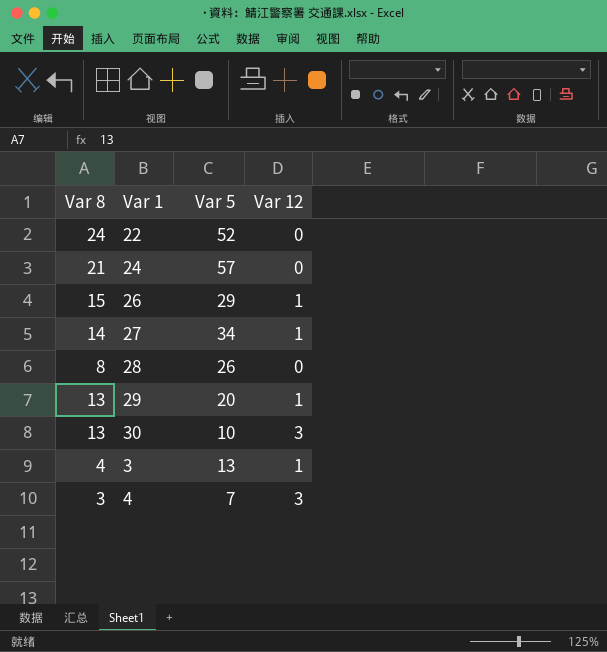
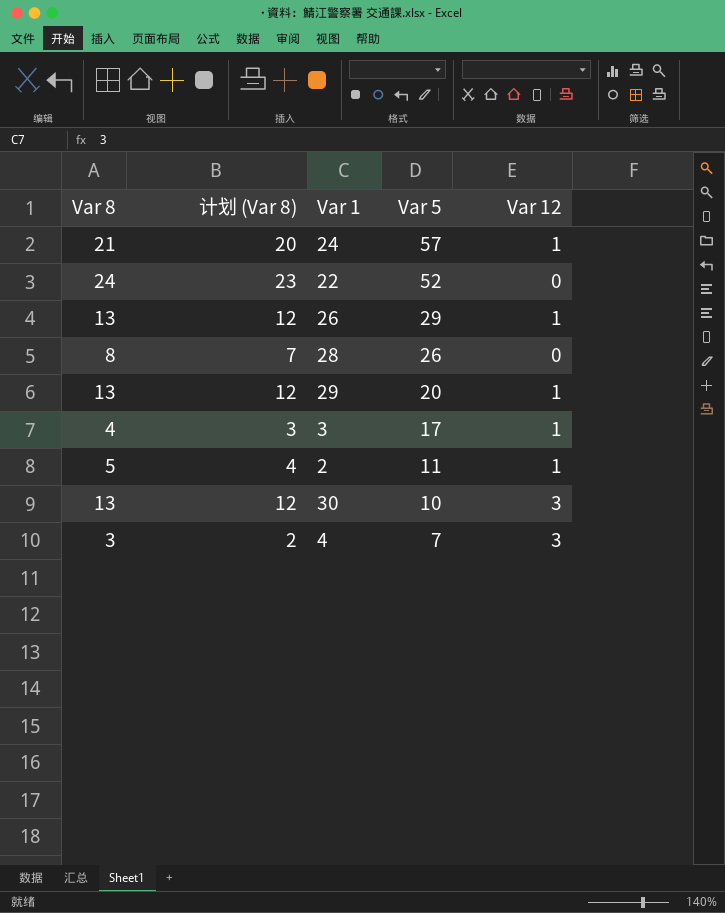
row order: none -> Var 5 descending
column 计划 (Var 8) | formula: none -> [Var 8] - 1
row 27: 14 | 34 | 1 -> none
24 | Var 12: 0 -> 1
26 | Var 8: 15 -> 13
3 | Var 5: 13 -> 17
row 2: none -> 5 | 4 | 11 | 1

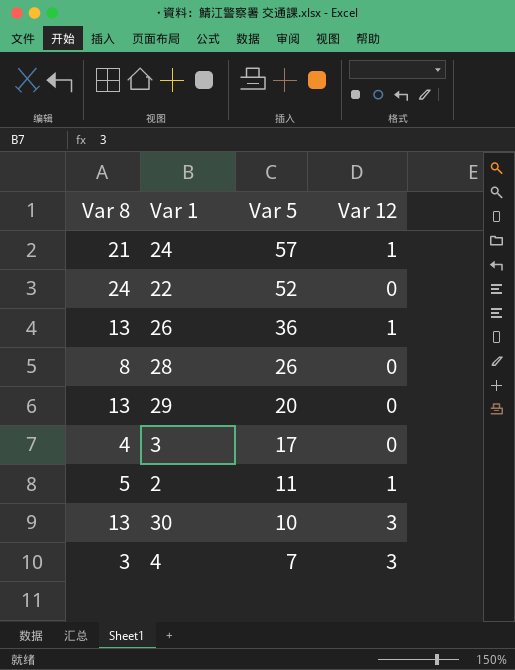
column 计划 (Var 8) | formula: [Var 8] - 1 -> none
26 | Var 5: 29 -> 36
29 | Var 12: 1 -> 0
3 | Var 12: 1 -> 0

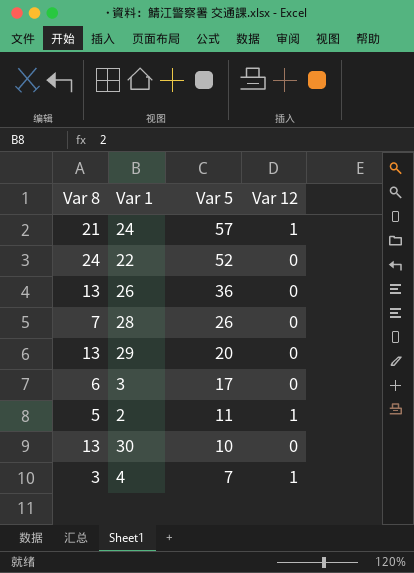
26 | Var 12: 1 -> 0
28 | Var 8: 8 -> 7
3 | Var 8: 4 -> 6
30 | Var 12: 3 -> 0
4 | Var 12: 3 -> 1

